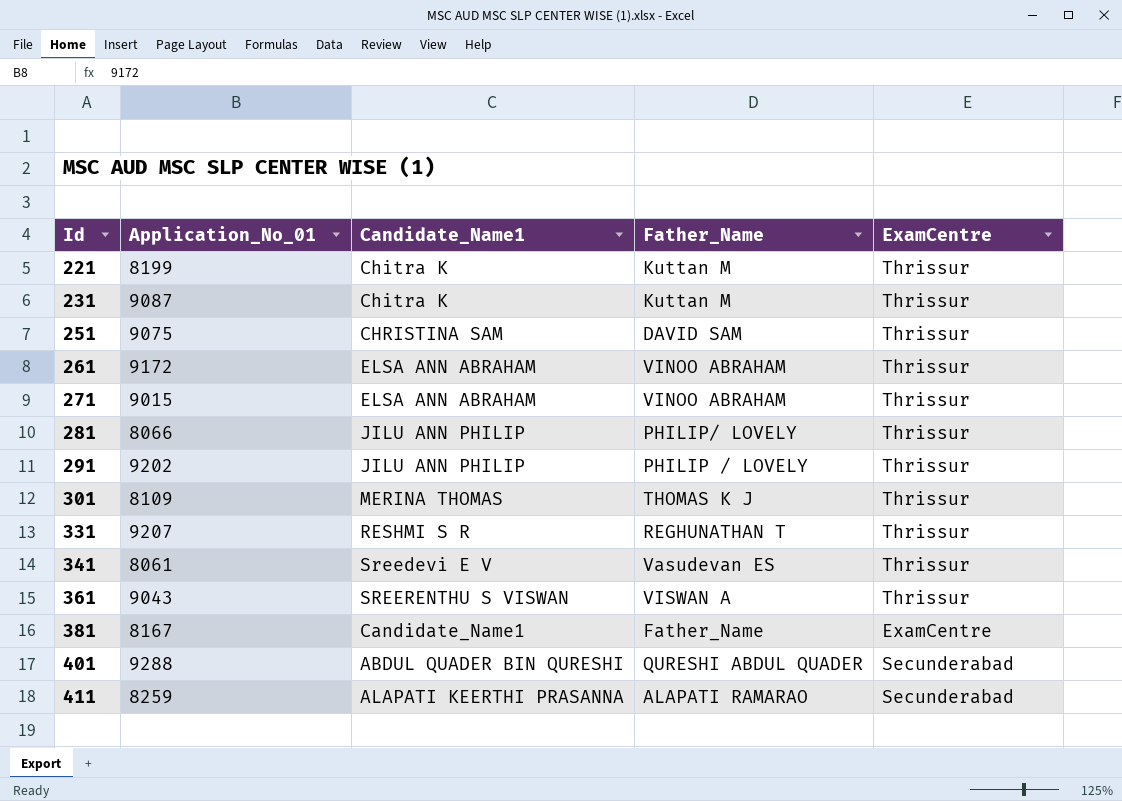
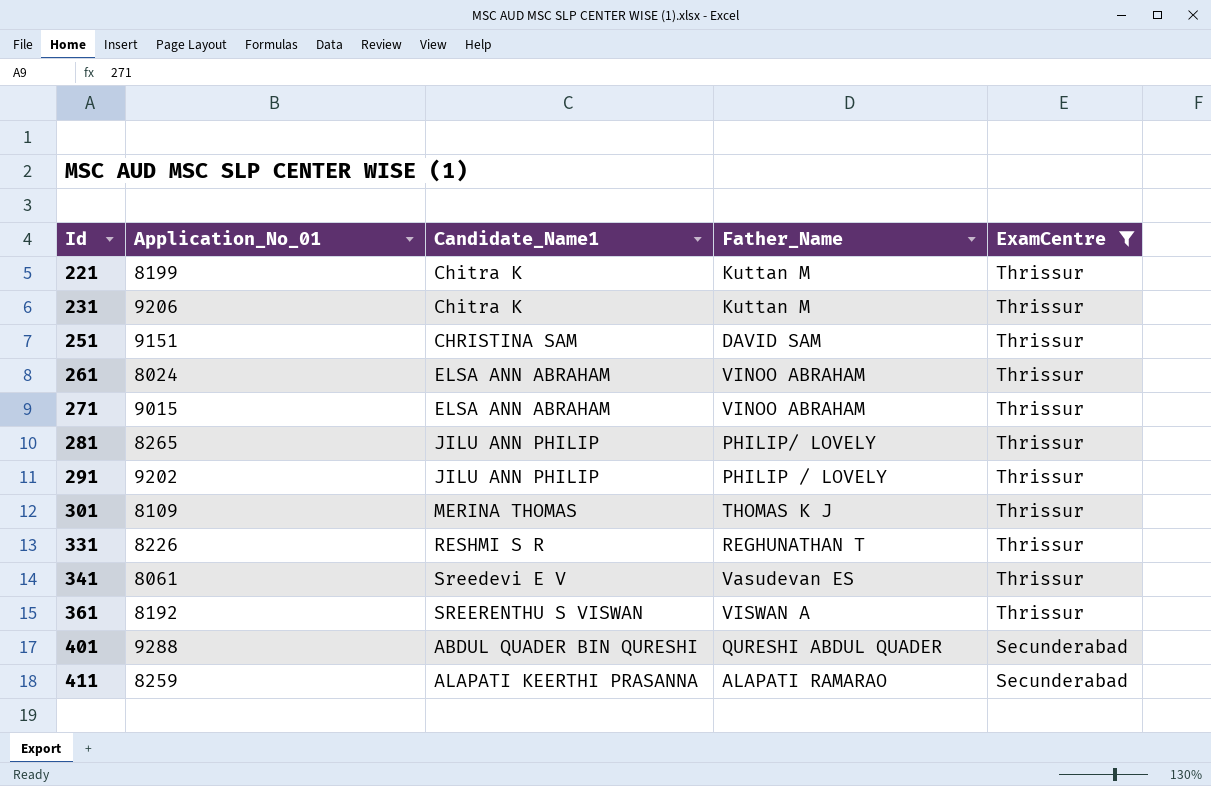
filter: none -> ExamCentre != ExamCentre
231 | Application_No_01: 9087 -> 9206
251 | Application_No_01: 9075 -> 9151
261 | Application_No_01: 9172 -> 8024
281 | Application_No_01: 8066 -> 8265
331 | Application_No_01: 9207 -> 8226
361 | Application_No_01: 9043 -> 8192

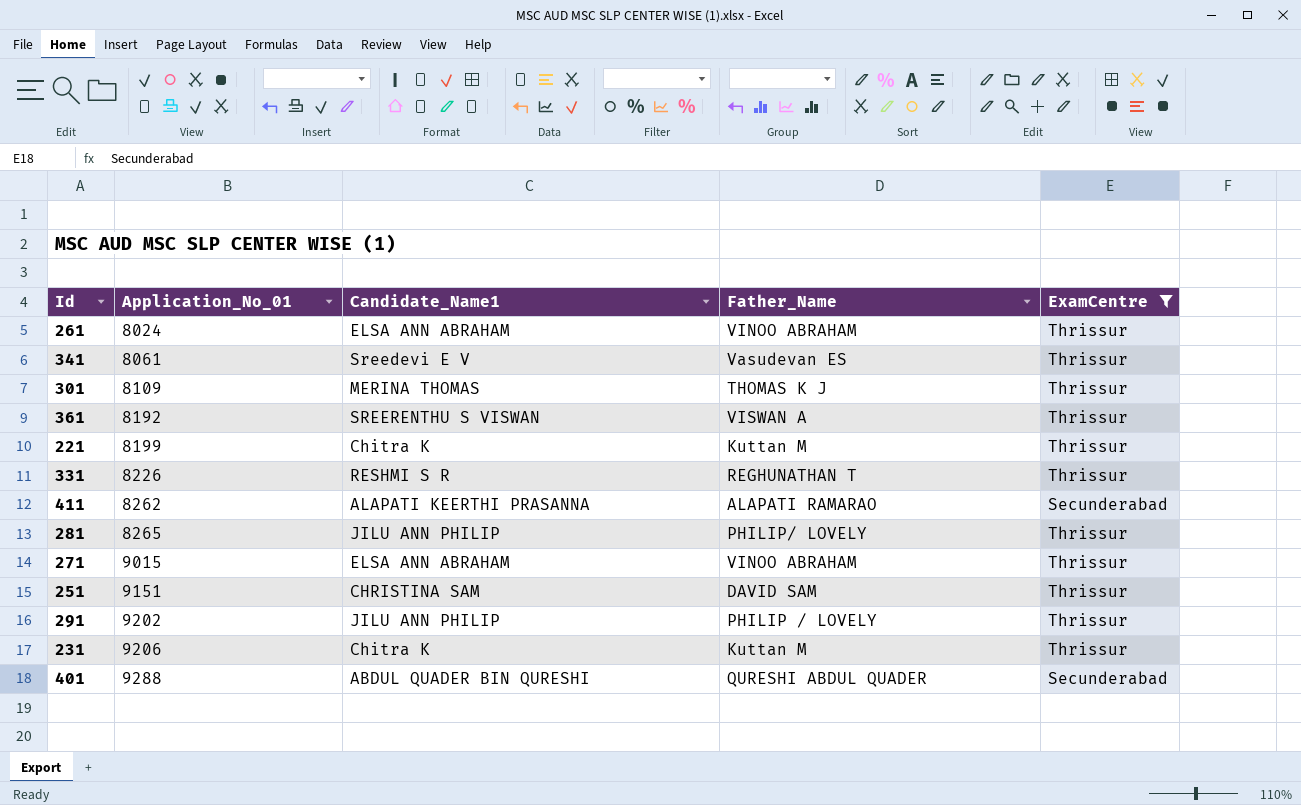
row order: Id ascending -> Application_No_01 ascending
411 | Application_No_01: 8259 -> 8262

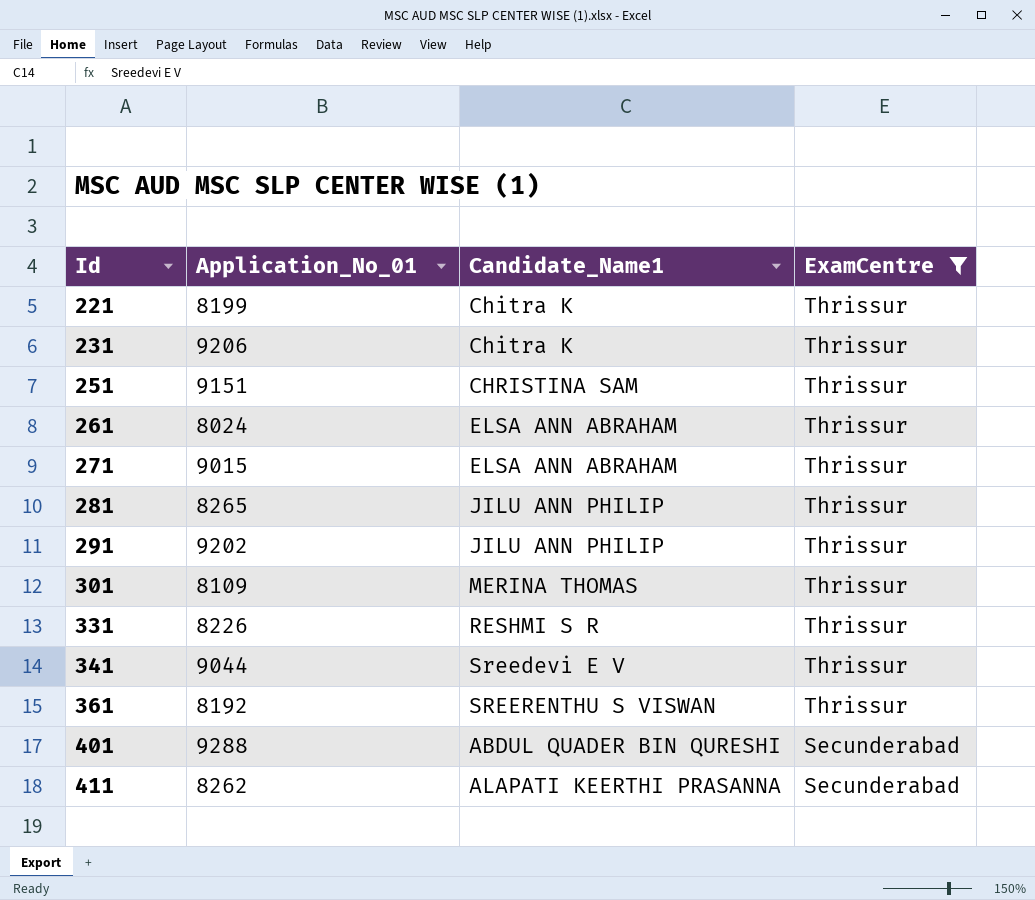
row order: Application_No_01 ascending -> Id ascending
column Father_Name | position: 4 -> none
341 | Application_No_01: 8061 -> 9044

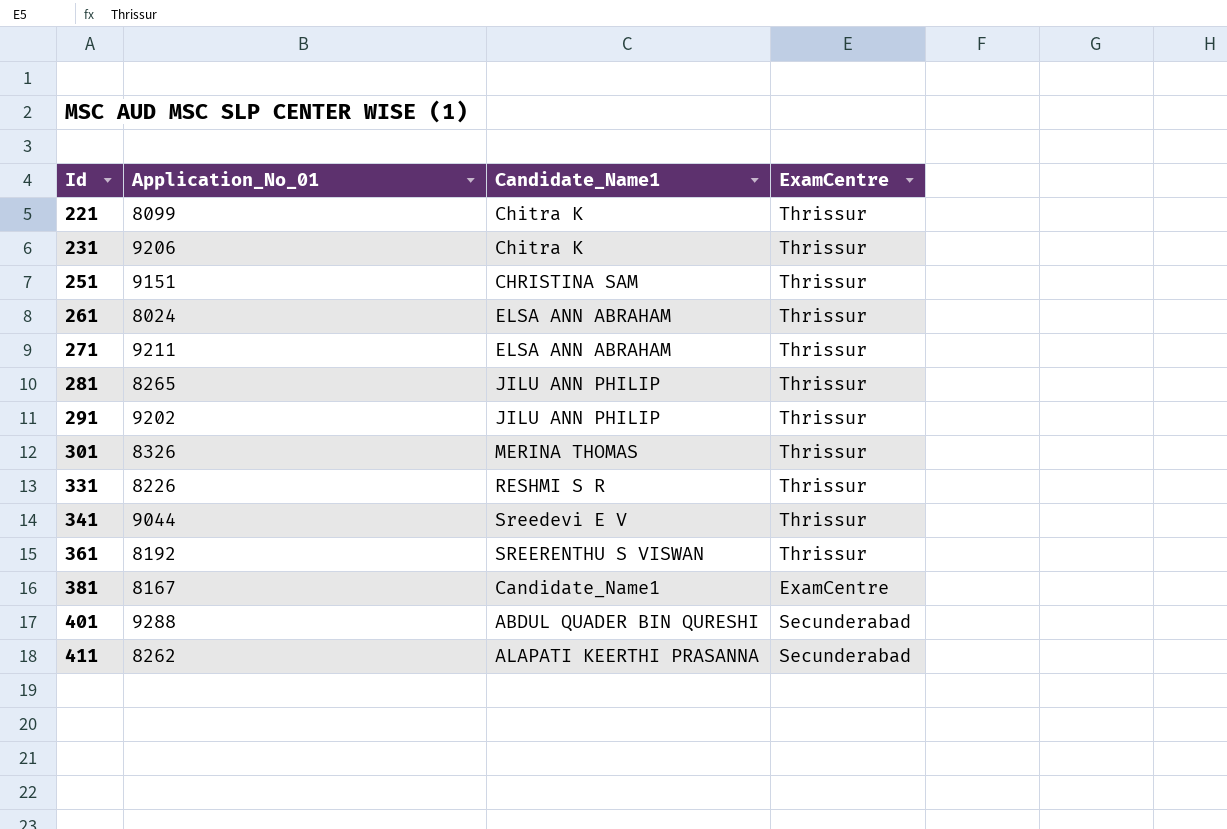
filter: ExamCentre != ExamCentre -> none
221 | Application_No_01: 8199 -> 8099
271 | Application_No_01: 9015 -> 9211
301 | Application_No_01: 8109 -> 8326

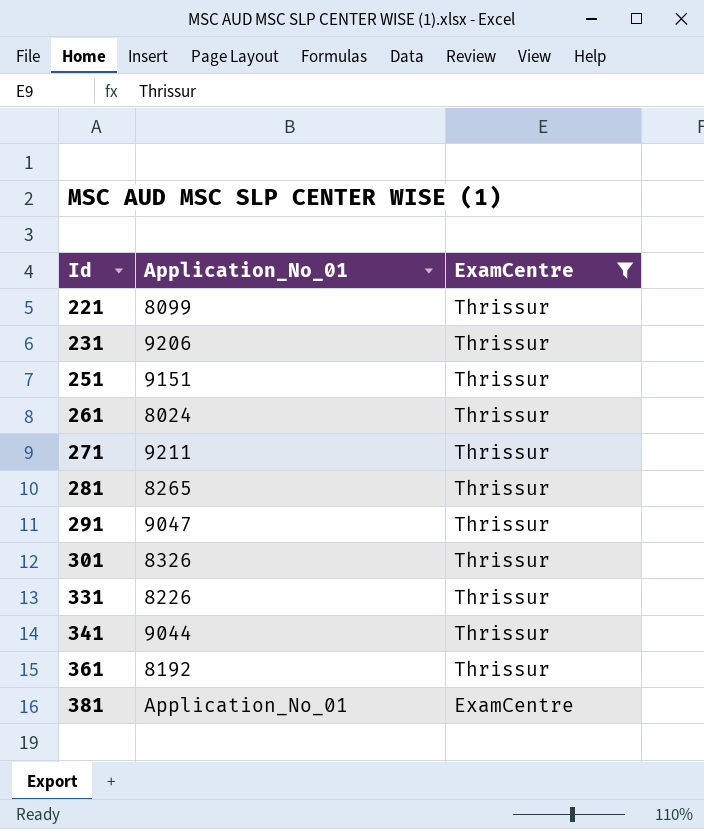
filter: none -> ExamCentre != Secunderabad
column Candidate_Name1 | position: 3 -> none
291 | Application_No_01: 9202 -> 9047
381 | Application_No_01: 8167 -> Application_No_01

